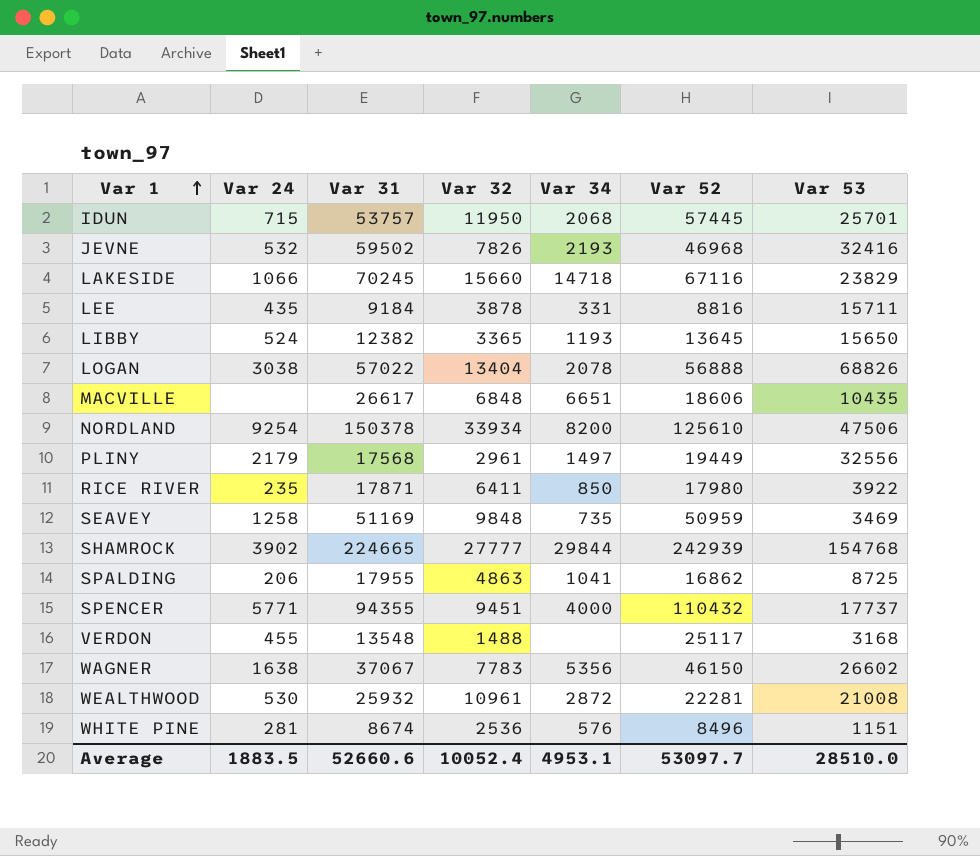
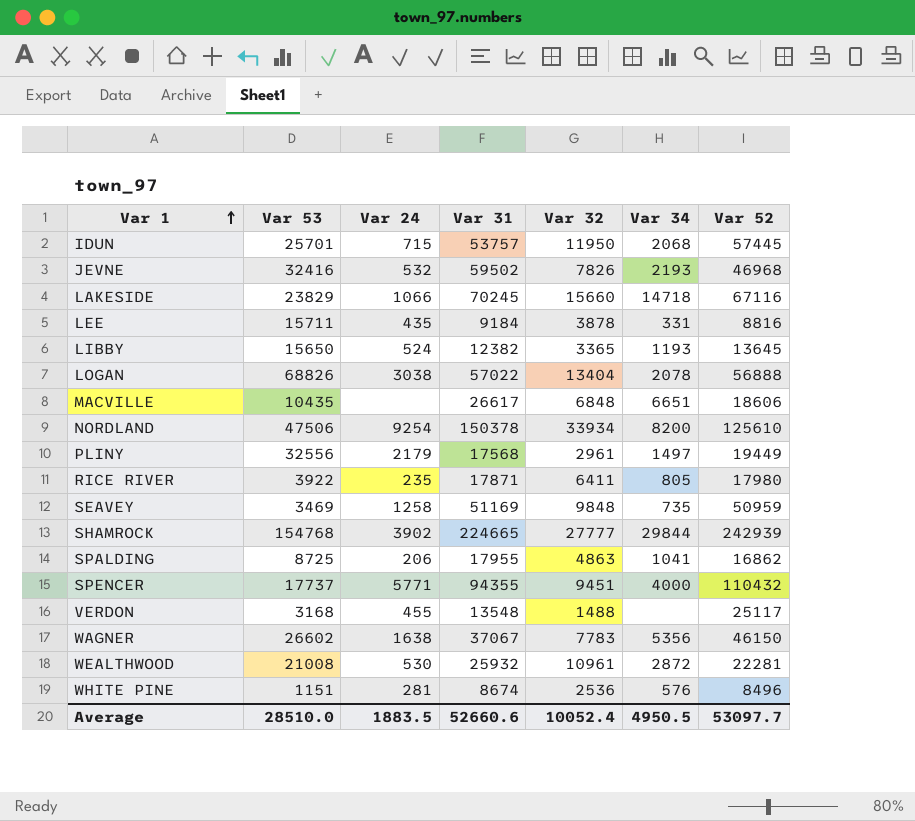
column Var 53 | position: 7 -> 2
RICE RIVER | Var 34: 850 -> 805
Average | Var 34: 4953.1 -> 4950.5

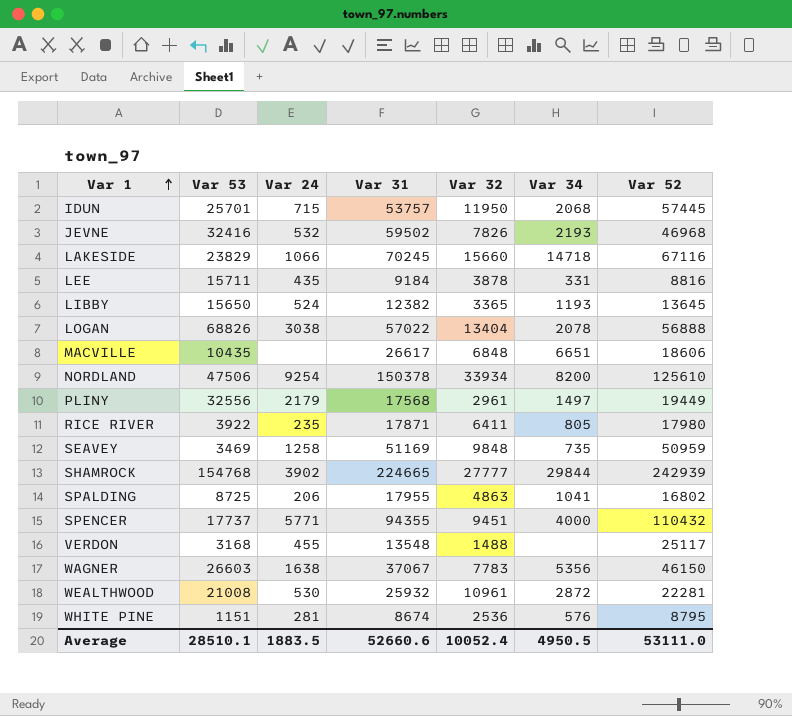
SPALDING | Var 52: 16862 -> 16802
WAGNER | Var 53: 26602 -> 26603
WHITE PINE | Var 52: 8496 -> 8795
Average | Var 53: 28510.0 -> 28510.1
Average | Var 52: 53097.7 -> 53111.0

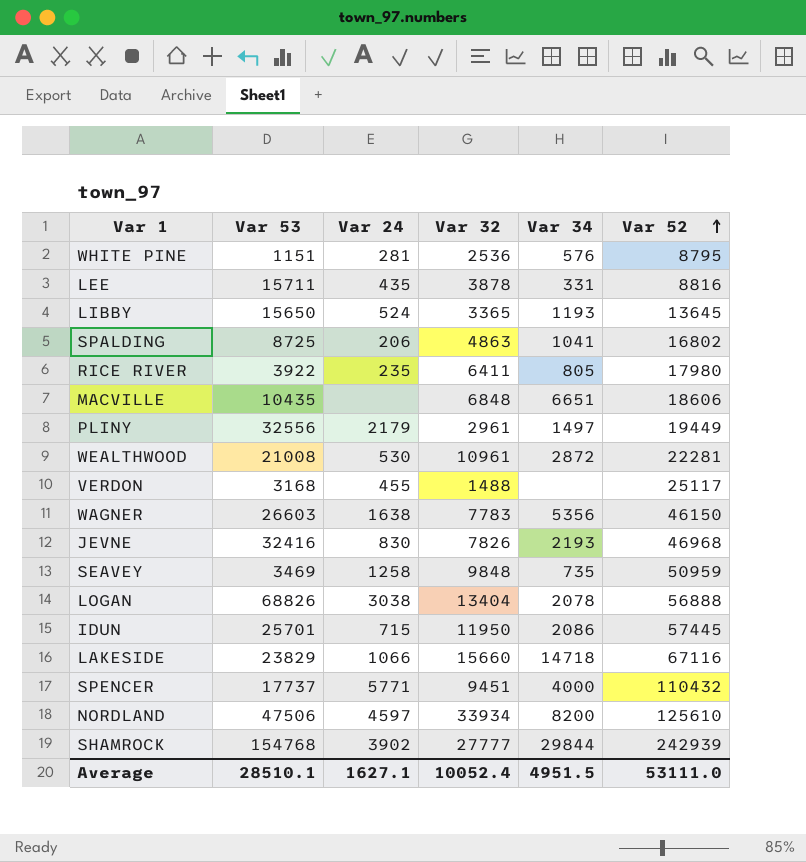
row order: Var 1 ascending -> Var 52 ascending
column Var 31 | position: 4 -> none
JEVNE | Var 24: 532 -> 830
IDUN | Var 34: 2068 -> 2086
NORDLAND | Var 24: 9254 -> 4597
Average | Var 24: 1883.5 -> 1627.1
Average | Var 34: 4950.5 -> 4951.5

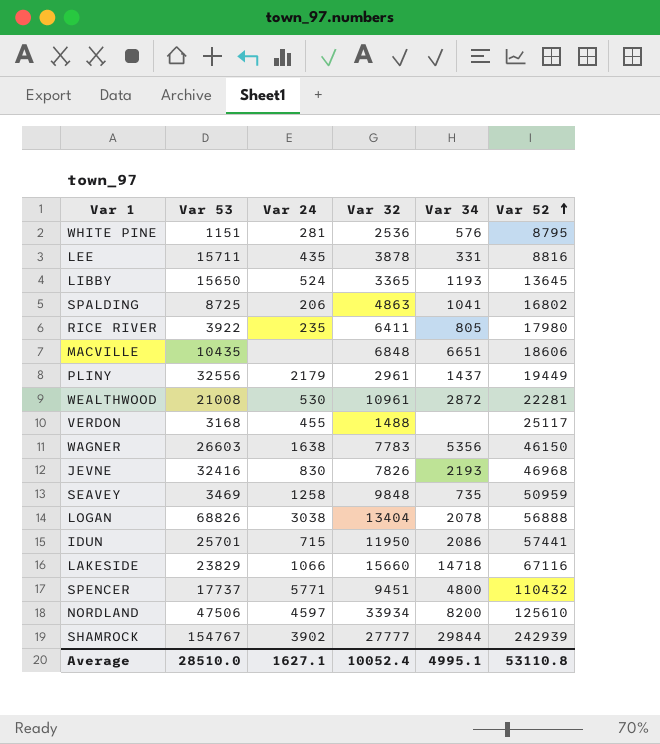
PLINY | Var 34: 1497 -> 1437
IDUN | Var 52: 57445 -> 57441
SPENCER | Var 34: 4000 -> 4800
SHAMROCK | Var 53: 154768 -> 154767
Average | Var 53: 28510.1 -> 28510.0
Average | Var 34: 4951.5 -> 4995.1
Average | Var 52: 53111.0 -> 53110.8

